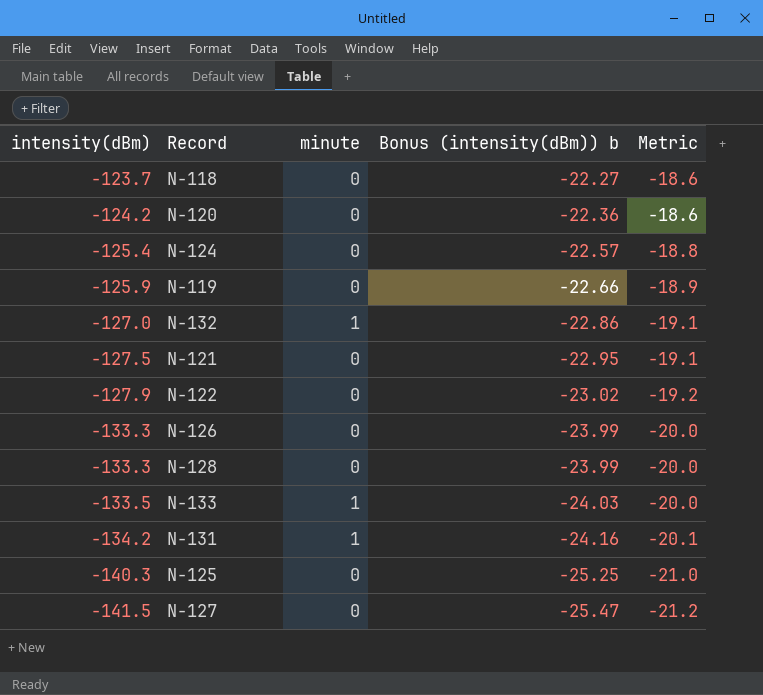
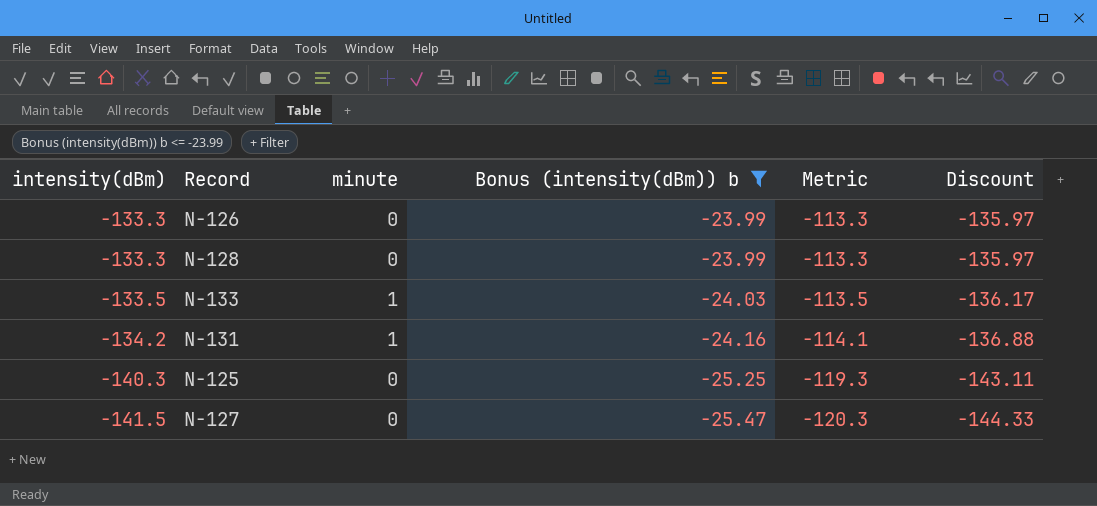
filter: none -> Bonus (intensity(dBm)) b <= -23.99
column Metric | formula: [intensity(dBm)] * 0.15 -> [intensity(dBm)] * 0.85
column Discount | formula: none -> [intensity(dBm)] * 1.02

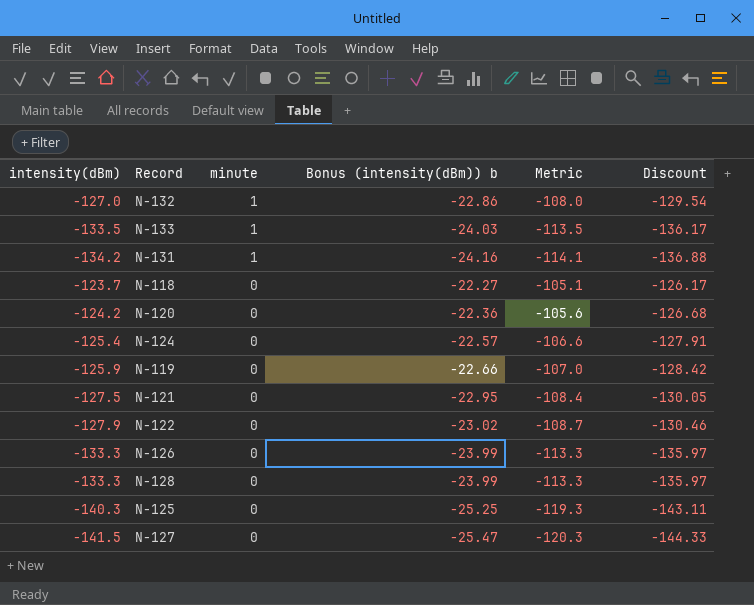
filter: Bonus (intensity(dBm)) b <= -23.99 -> none
row order: intensity(dBm) descending -> minute descending

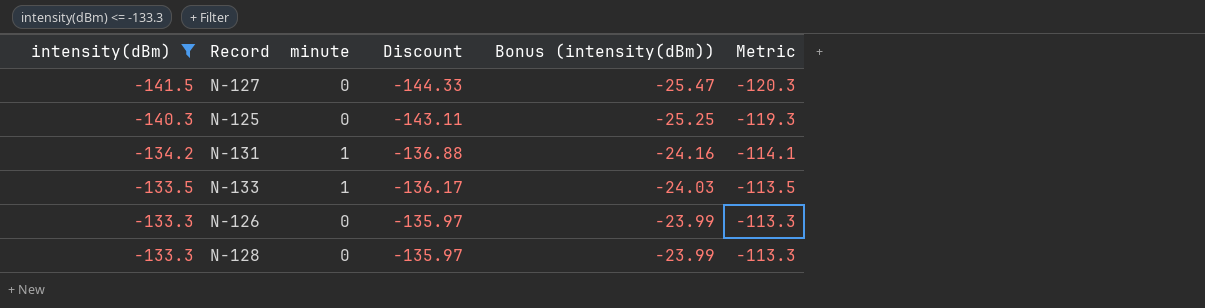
filter: none -> intensity(dBm) <= -133.3
row order: minute descending -> intensity(dBm) ascending
column Discount | position: 6 -> 4
column name: Bonus (intensity(dBm)) b -> Bonus (intensity(dBm))

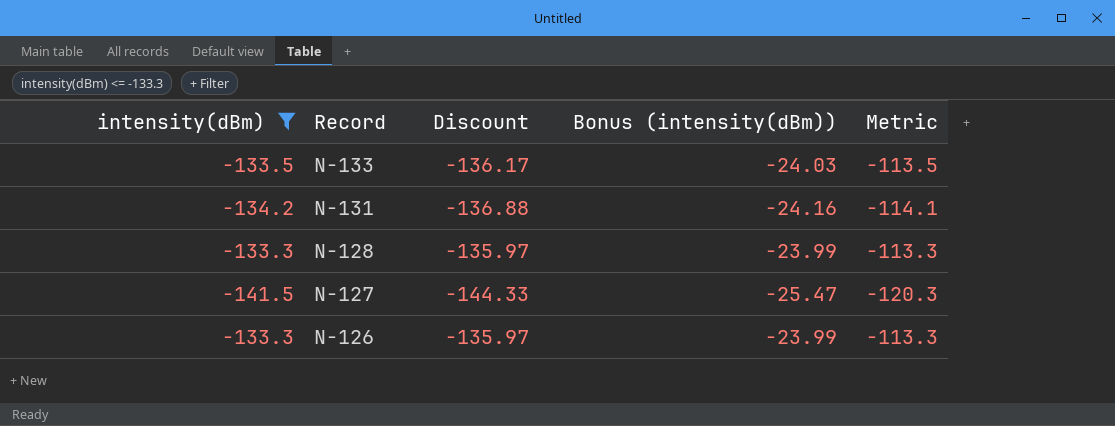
row order: intensity(dBm) ascending -> Record descending
column minute | position: 3 -> none
row N-125: -140.3 | 0 | -143.11 | -25.25 | -119.3 -> none

